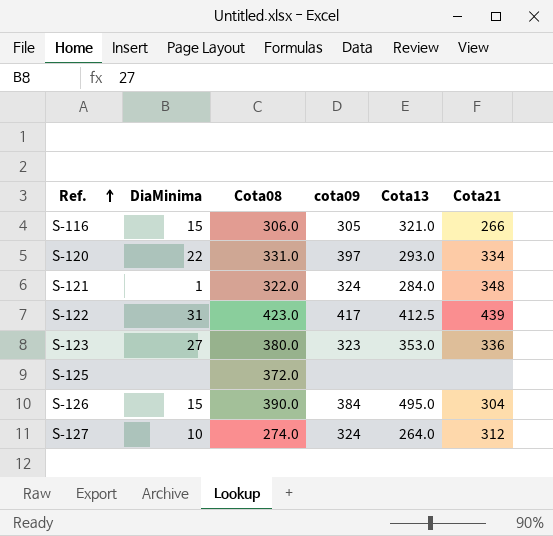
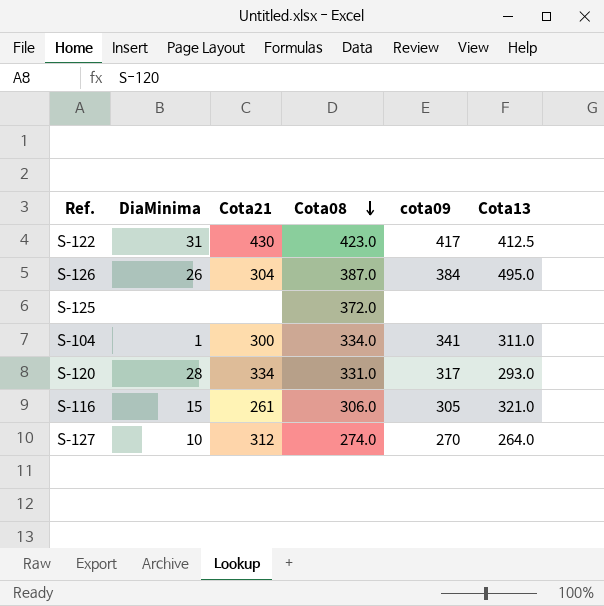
row order: Ref. ascending -> Cota08 descending
column Cota21 | position: 6 -> 3
row S-121: 1 | 322.0 | 324 | 284.0 | 348 -> none
row S-123: 27 | 380.0 | 323 | 353.0 | 336 -> none
S-122 | Cota21: 439 -> 430
S-126 | DiaMinima: 15 -> 26
S-126 | Cota08: 390.0 -> 387.0
row S-104: none -> 1 | 300 | 334.0 | 341 | 311.0
S-120 | DiaMinima: 22 -> 28
S-120 | cota09: 397 -> 317
S-116 | Cota21: 266 -> 261
S-127 | cota09: 324 -> 270

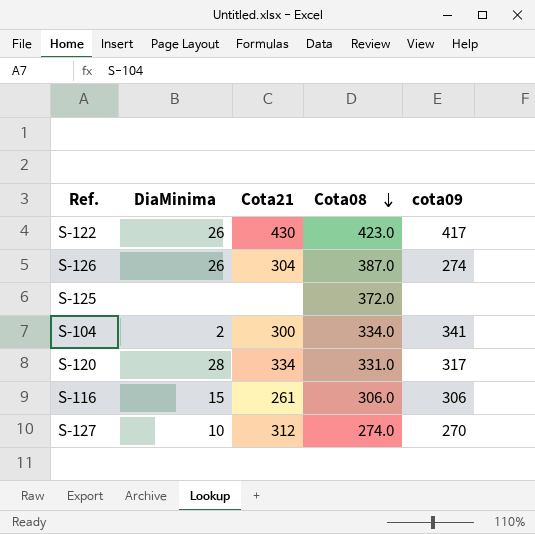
column Cota13 | position: 6 -> none
S-122 | DiaMinima: 31 -> 26
S-126 | cota09: 384 -> 274
S-104 | DiaMinima: 1 -> 2
S-116 | cota09: 305 -> 306

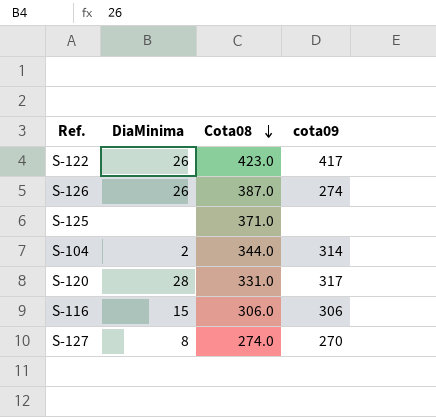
column Cota21 | position: 3 -> none
S-125 | Cota08: 372.0 -> 371.0
S-104 | Cota08: 334.0 -> 344.0
S-104 | cota09: 341 -> 314
S-127 | DiaMinima: 10 -> 8

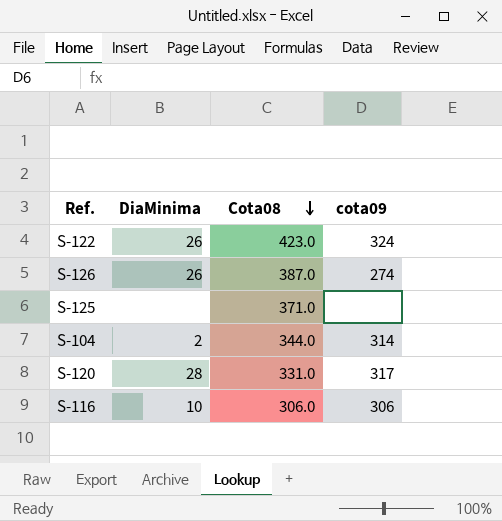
row S-127: 8 | 274.0 | 270 -> none
S-122 | cota09: 417 -> 324
S-116 | DiaMinima: 15 -> 10

